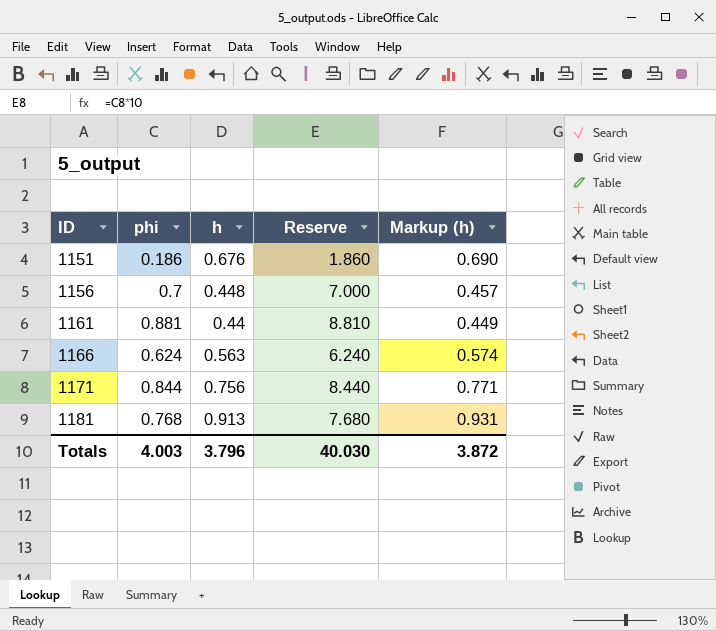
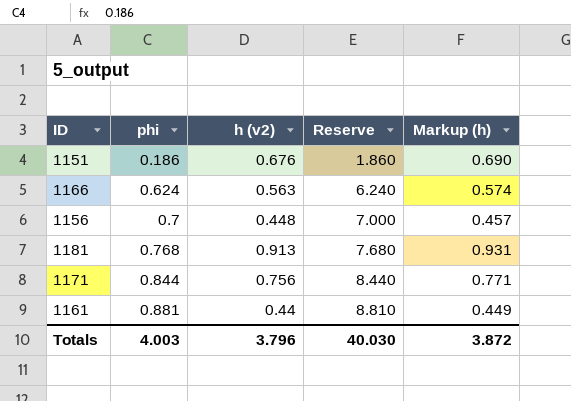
row order: ID ascending -> phi ascending
column name: h -> h (v2)

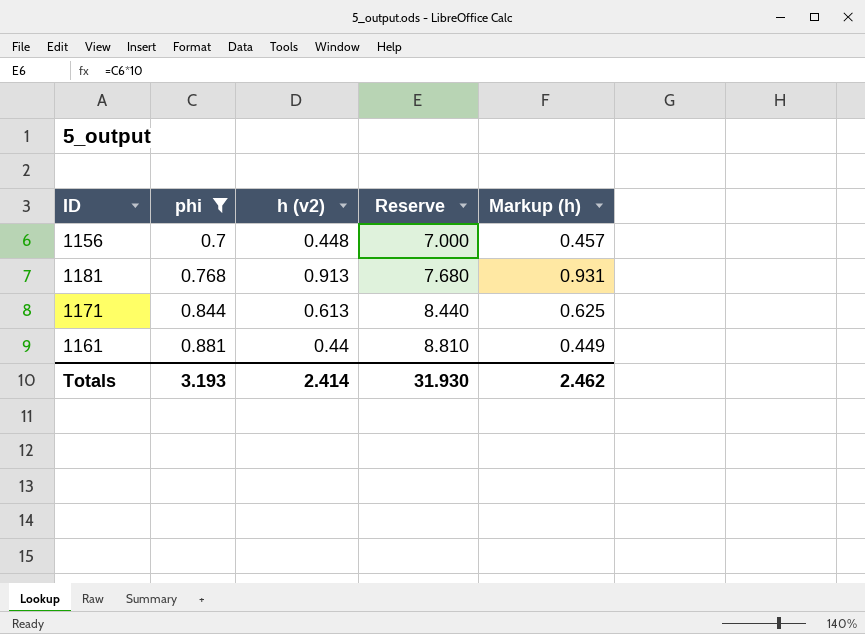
filter: none -> phi >= 0.7
1171 | h (v2): 0.756 -> 0.613
1171 | Markup (h): 0.771 -> 0.625
Totals | phi: 4.003 -> 3.193
Totals | h (v2): 3.796 -> 2.414
Totals | Reserve: 40.030 -> 31.930
Totals | Markup (h): 3.872 -> 2.462

